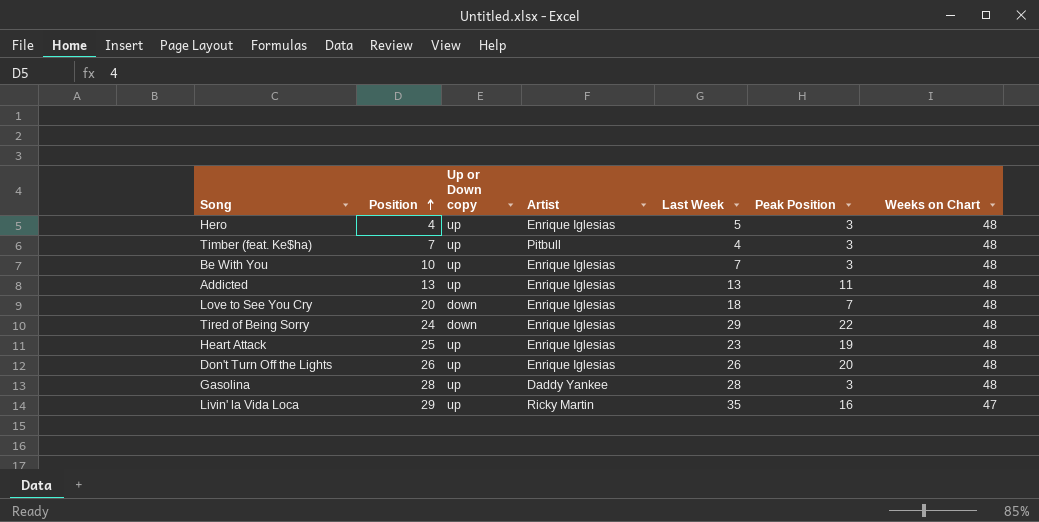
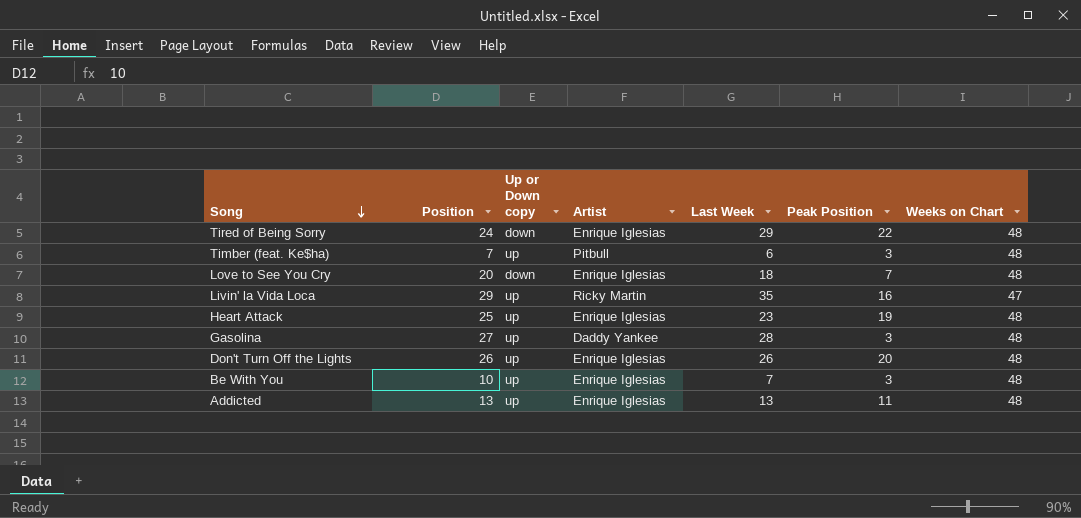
row order: Position ascending -> Song descending
row Hero: 4 | up | Enrique Iglesias | 5 | 3 | 48 -> none
Timber (feat. Ke$ha) | Last Week: 4 -> 6
Gasolina | Position: 28 -> 27

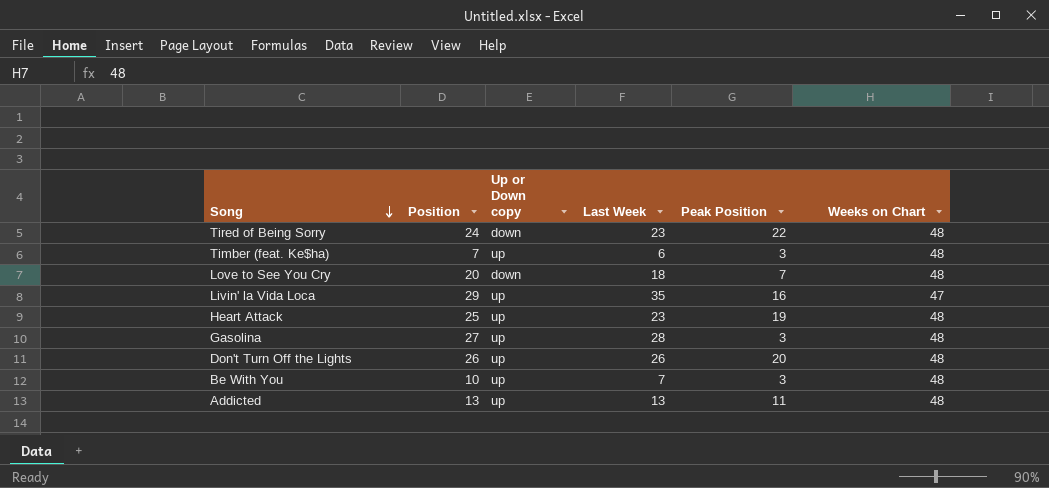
column Artist | position: 4 -> none
Tired of Being Sorry | Last Week: 29 -> 23

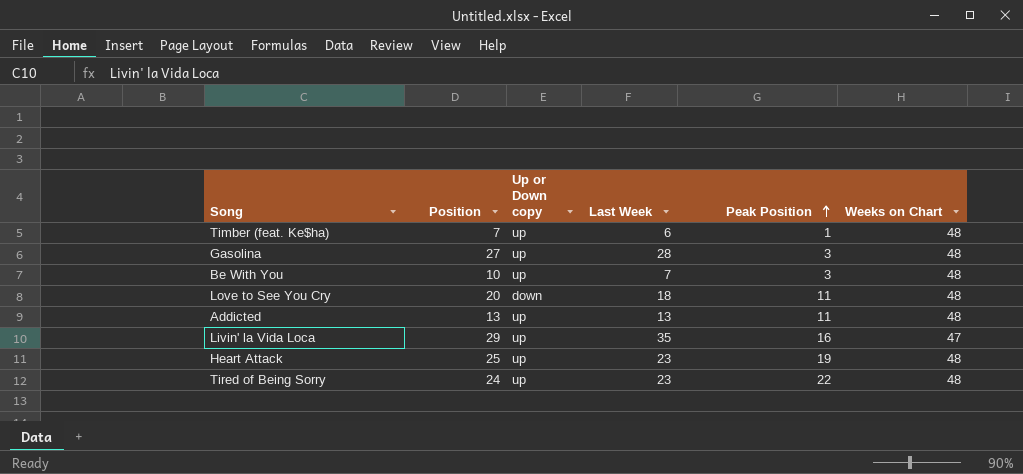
row order: Song descending -> Peak Position ascending
row Don't Turn Off the Lights: 26 | up | 26 | 20 | 48 -> none
Timber (feat. Ke$ha) | Peak Position: 3 -> 1
Love to See You Cry | Peak Position: 7 -> 11
Tired of Being Sorry | Up or Down copy: down -> up

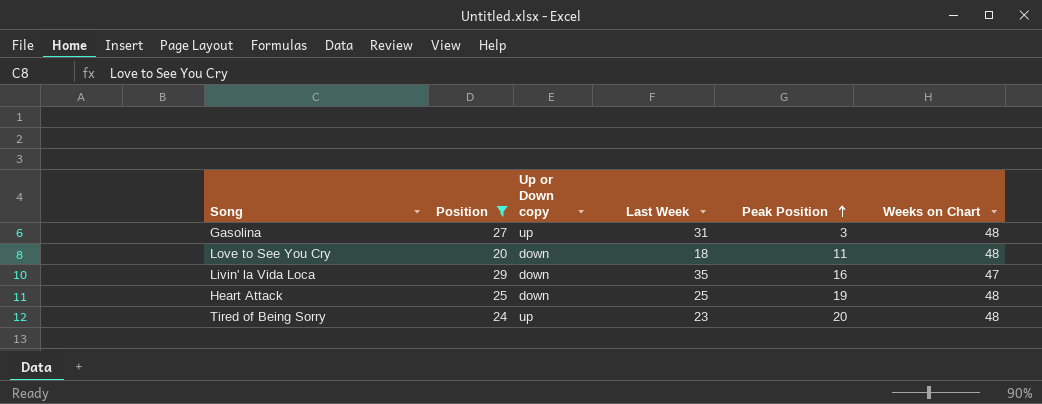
filter: none -> Position >= 20
Gasolina | Last Week: 28 -> 31
Livin' la Vida Loca | Up or Down copy: up -> down
Heart Attack | Up or Down copy: up -> down
Heart Attack | Last Week: 23 -> 25
Tired of Being Sorry | Peak Position: 22 -> 20

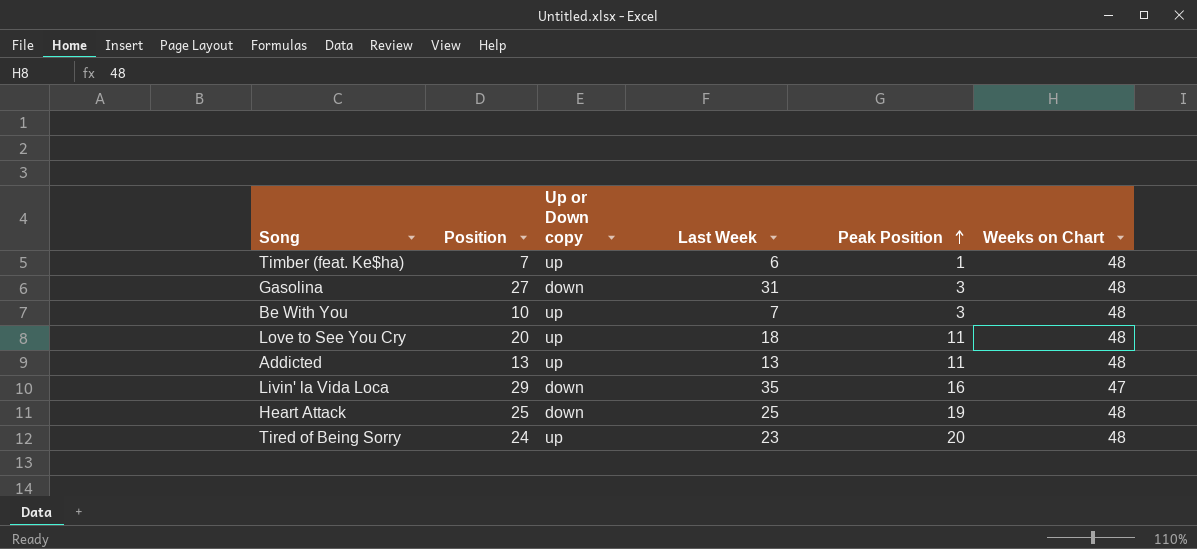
filter: Position >= 20 -> none
Gasolina | Up or Down copy: up -> down
Love to See You Cry | Up or Down copy: down -> up

